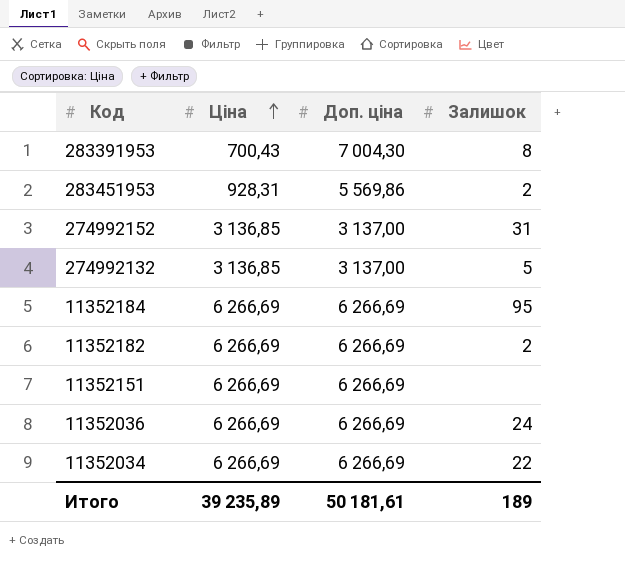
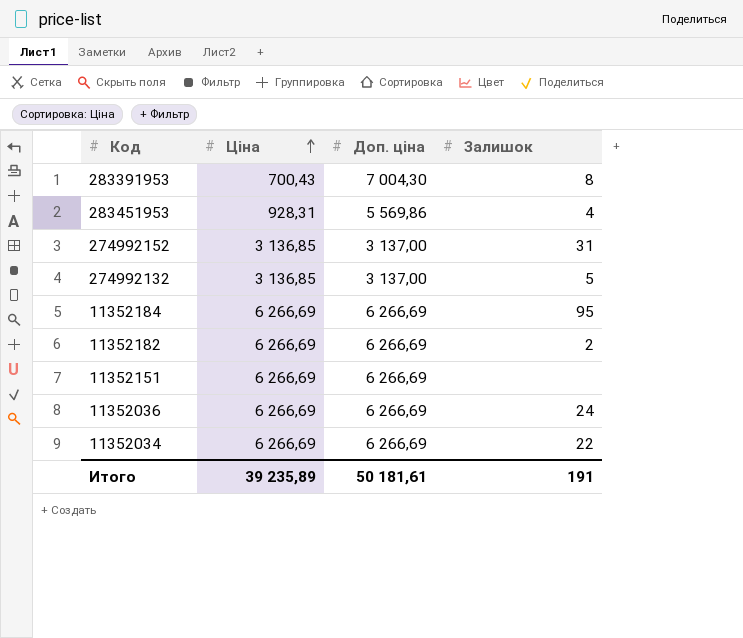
283451953 | Залишок: 2 -> 4
Итого | Залишок: 189 -> 191

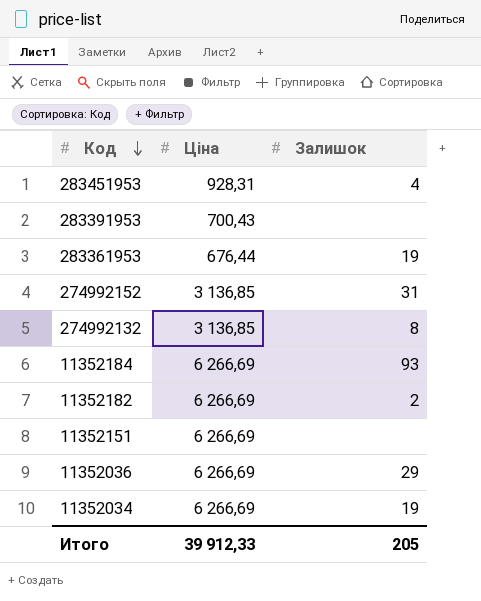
row order: Ціна ascending -> Код descending
column Доп. ціна | position: 3 -> none
283391953 | Залишок: 8 -> none
row 283361953: none -> 676,44 | 19
274992132 | Залишок: 5 -> 8
11352184 | Залишок: 95 -> 93
11352036 | Залишок: 24 -> 29
11352034 | Залишок: 22 -> 19
Итого | Ціна: 39 235,89 -> 39 912,33
Итого | Залишок: 191 -> 205

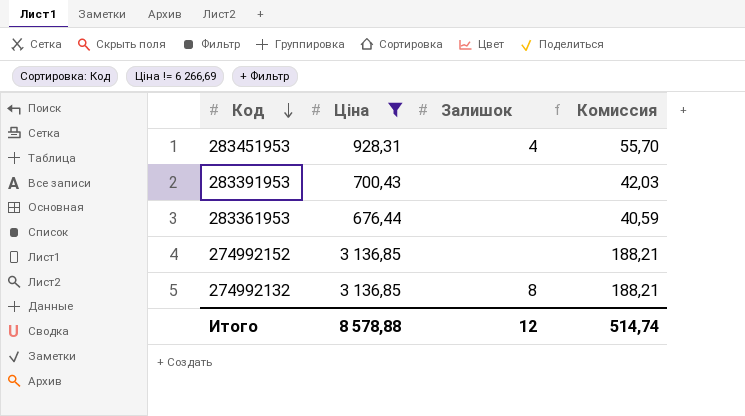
filter: none -> Ціна != 6 266,69
column Комиссия | formula: none -> [Ціна] * 0,06
283361953 | Залишок: 19 -> none
274992152 | Залишок: 31 -> none
Итого | Ціна: 39 912,33 -> 8 578,88
Итого | Залишок: 205 -> 12

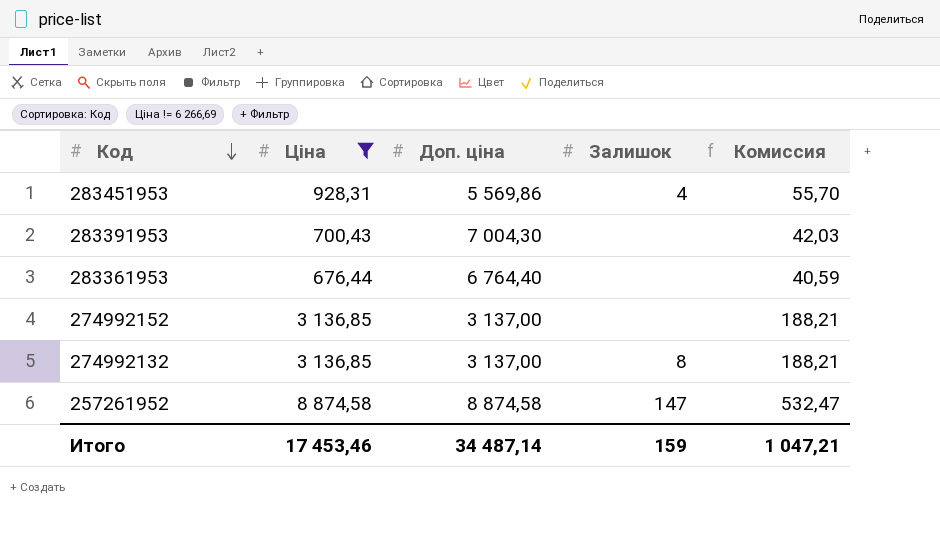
column Доп. ціна | position: none -> 3
row 257261952: none -> 8 874,58 | 8 874,58 | 147 | 532,47
Итого | Ціна: 8 578,88 -> 17 453,46
Итого | Залишок: 12 -> 159
Итого | Комиссия: 514,74 -> 1 047,21

